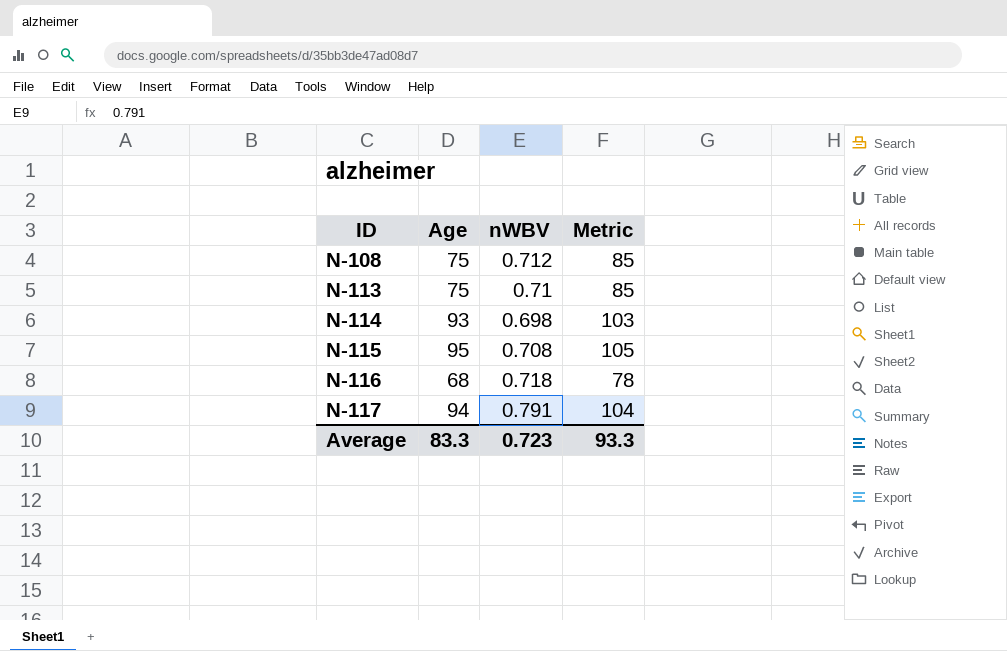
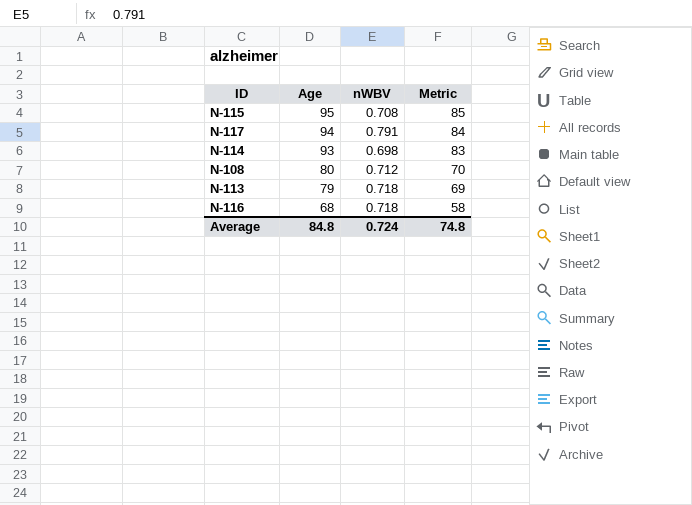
row order: ID ascending -> Age descending
column Metric | formula: [Age] + 10 -> [Age] - 10
N-108 | Age: 75 -> 80
N-113 | Age: 75 -> 79
N-113 | nWBV: 0.71 -> 0.718
Average | Age: 83.3 -> 84.8
Average | nWBV: 0.723 -> 0.724
Average | Metric: 93.3 -> 74.8

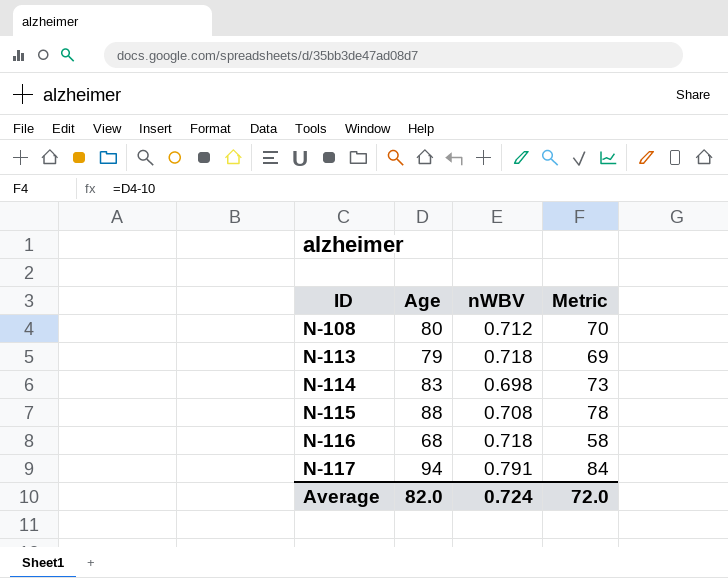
row order: Age descending -> ID ascending
N-114 | Age: 93 -> 83
N-114 | Metric: 83 -> 73
N-115 | Age: 95 -> 88
N-115 | Metric: 85 -> 78
Average | Age: 84.8 -> 82.0
Average | Metric: 74.8 -> 72.0

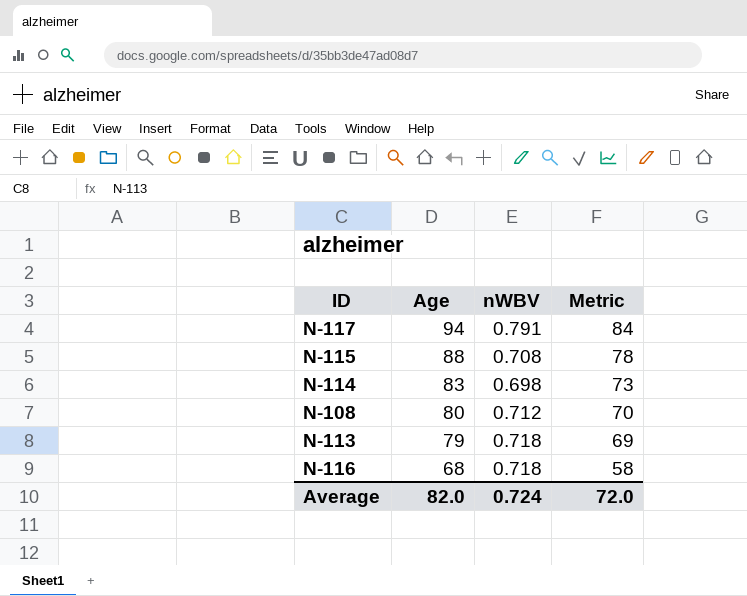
row order: ID ascending -> Age descending

